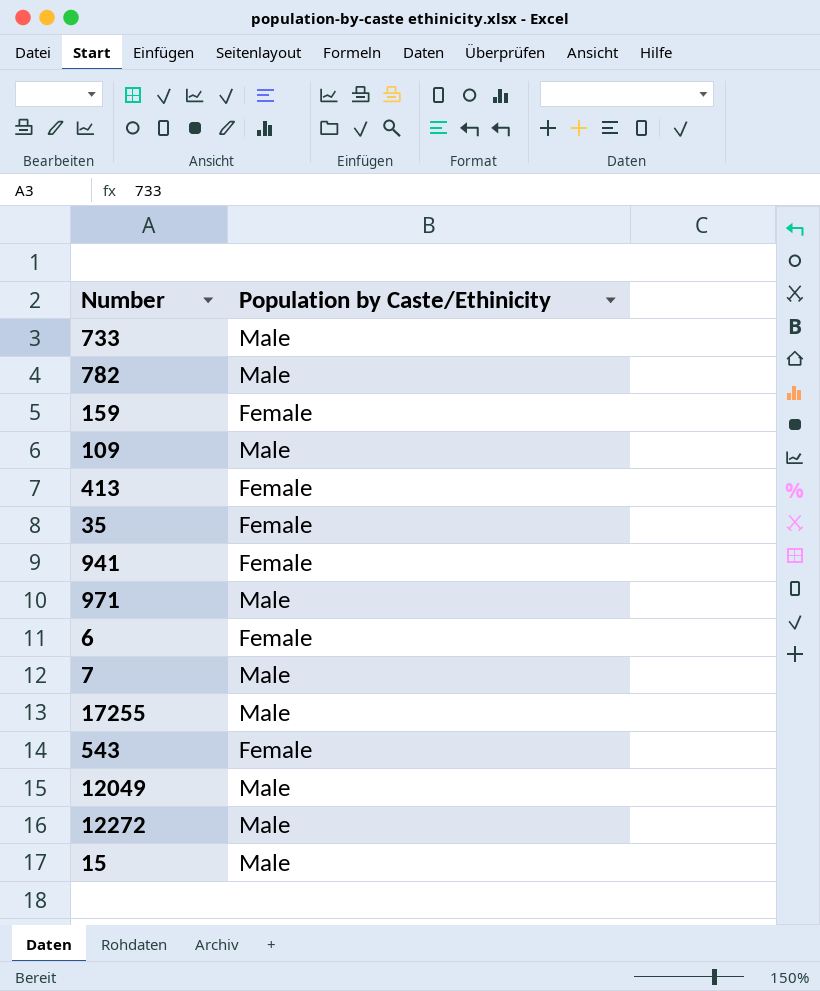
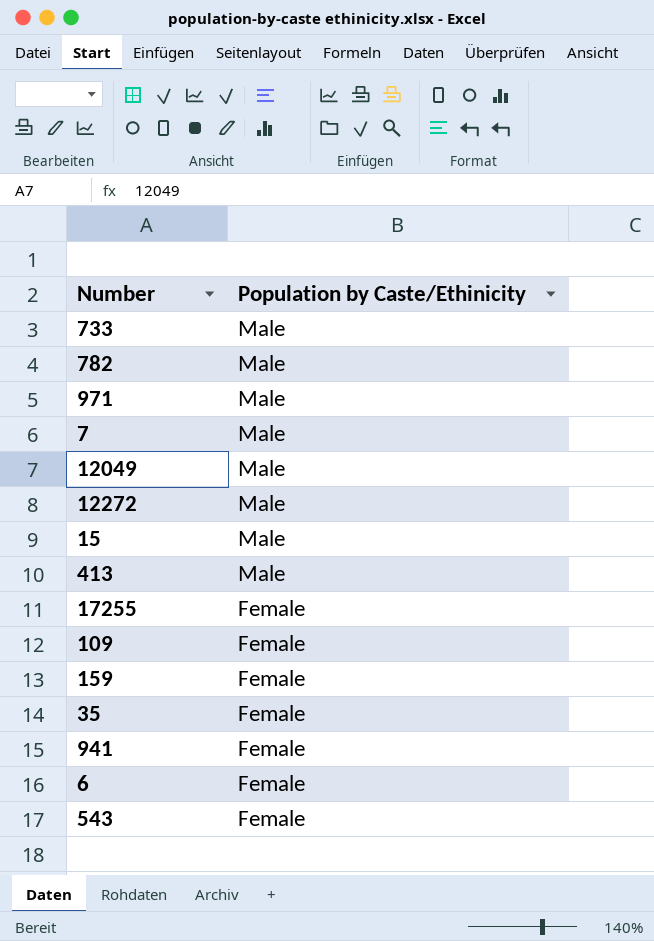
row order: none -> Population by Caste/Ethinicity descending
413 | Population by Caste/Ethinicity: Female -> Male
17255 | Population by Caste/Ethinicity: Male -> Female
109 | Population by Caste/Ethinicity: Male -> Female

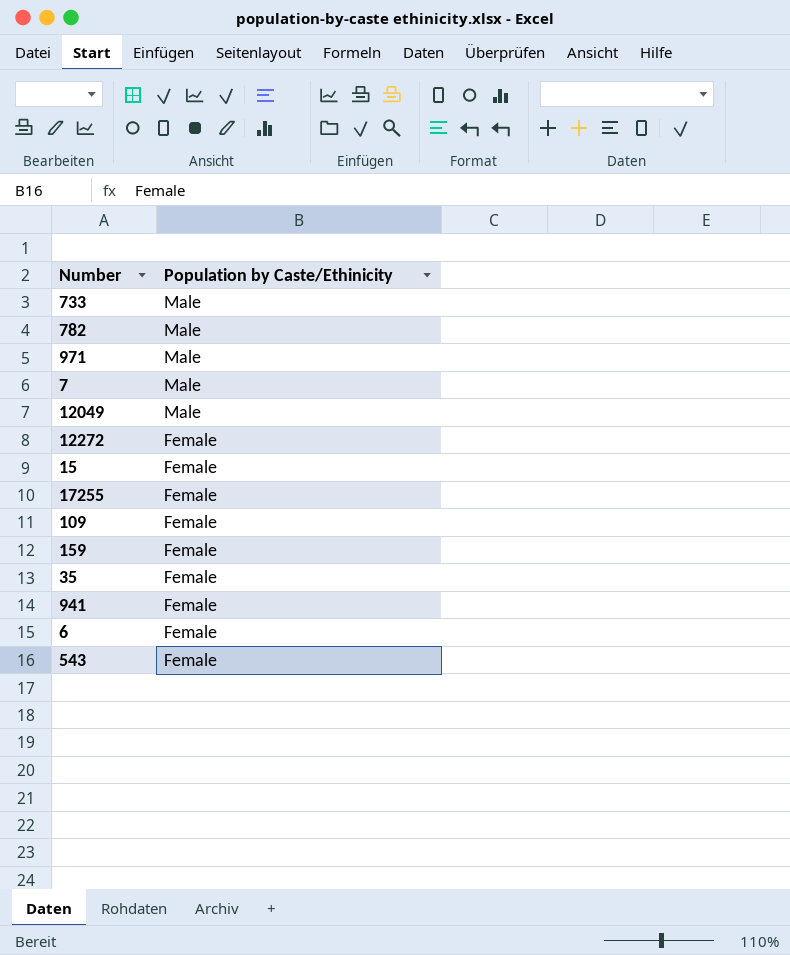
row 413: Male -> none
12272 | Population by Caste/Ethinicity: Male -> Female
15 | Population by Caste/Ethinicity: Male -> Female

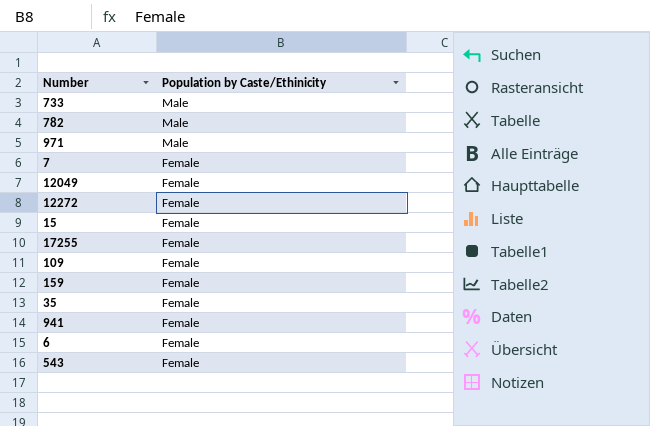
7 | Population by Caste/Ethinicity: Male -> Female
12049 | Population by Caste/Ethinicity: Male -> Female

